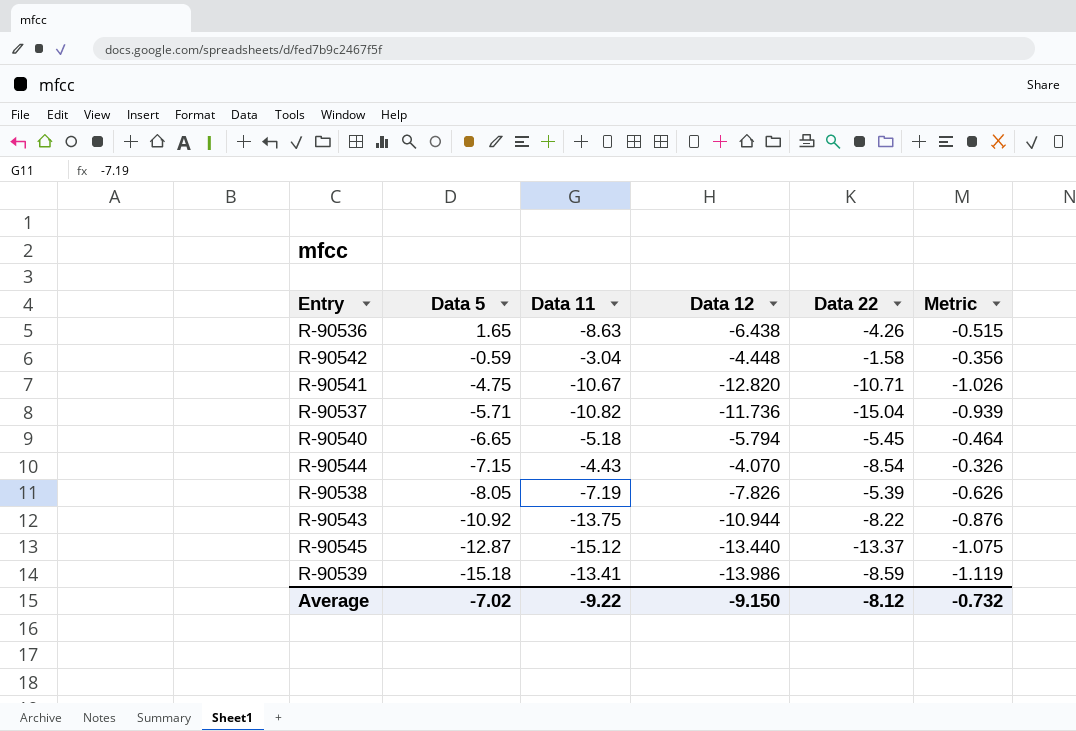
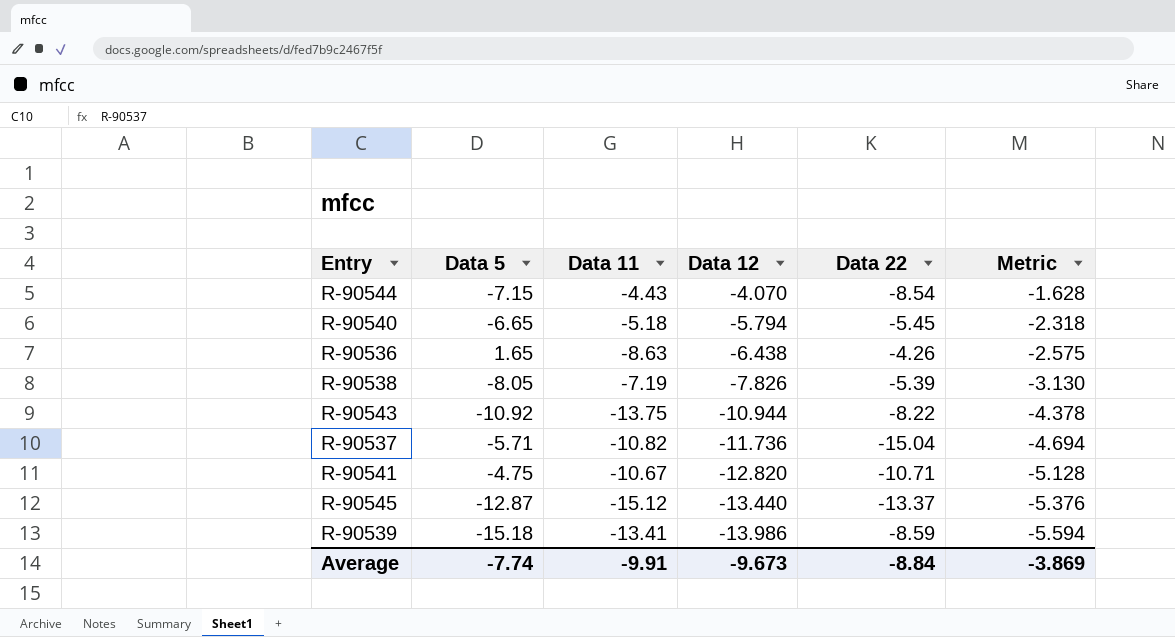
row order: Data 5 descending -> Data 12 descending
column Metric | formula: [Data 12] * 0.08 -> [Data 12] * 0.4
row R-90542: -0.59 | -3.04 | -4.448 | -1.58 | -0.356 -> none
Average | Data 5: -7.02 -> -7.74
Average | Data 11: -9.22 -> -9.91
Average | Data 12: -9.150 -> -9.673
Average | Data 22: -8.12 -> -8.84
Average | Metric: -0.732 -> -3.869

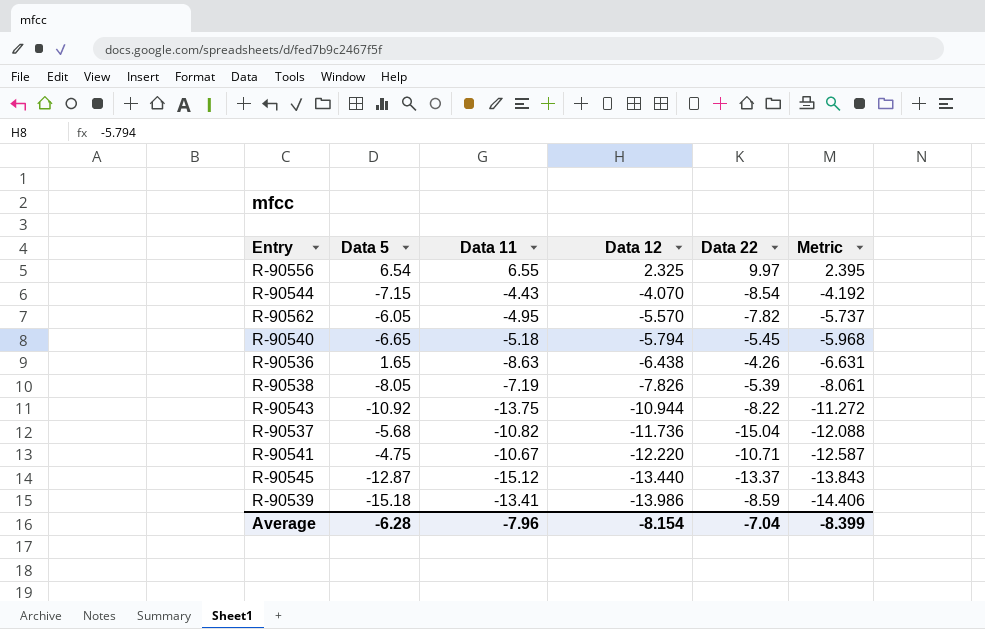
column Metric | formula: [Data 12] * 0.4 -> [Data 12] * 1.03
row R-90556: none -> 6.54 | 6.55 | 2.325 | 9.97 | 2.395
row R-90562: none -> -6.05 | -4.95 | -5.570 | -7.82 | -5.737
R-90537 | Data 5: -5.71 -> -5.68
R-90541 | Data 12: -12.820 -> -12.220
Average | Data 5: -7.74 -> -6.28
Average | Data 11: -9.91 -> -7.96
Average | Data 12: -9.673 -> -8.154
Average | Data 22: -8.84 -> -7.04
Average | Metric: -3.869 -> -8.399

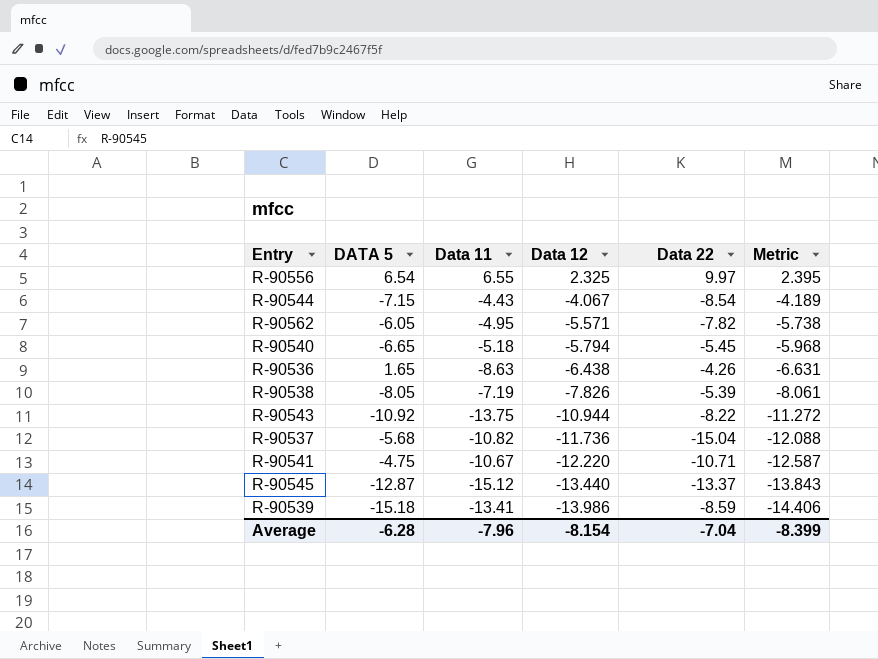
column name: Data 5 -> DATA 5
R-90544 | Data 12: -4.070 -> -4.067
R-90544 | Metric: -4.192 -> -4.189
R-90562 | Data 12: -5.570 -> -5.571
R-90562 | Metric: -5.737 -> -5.738

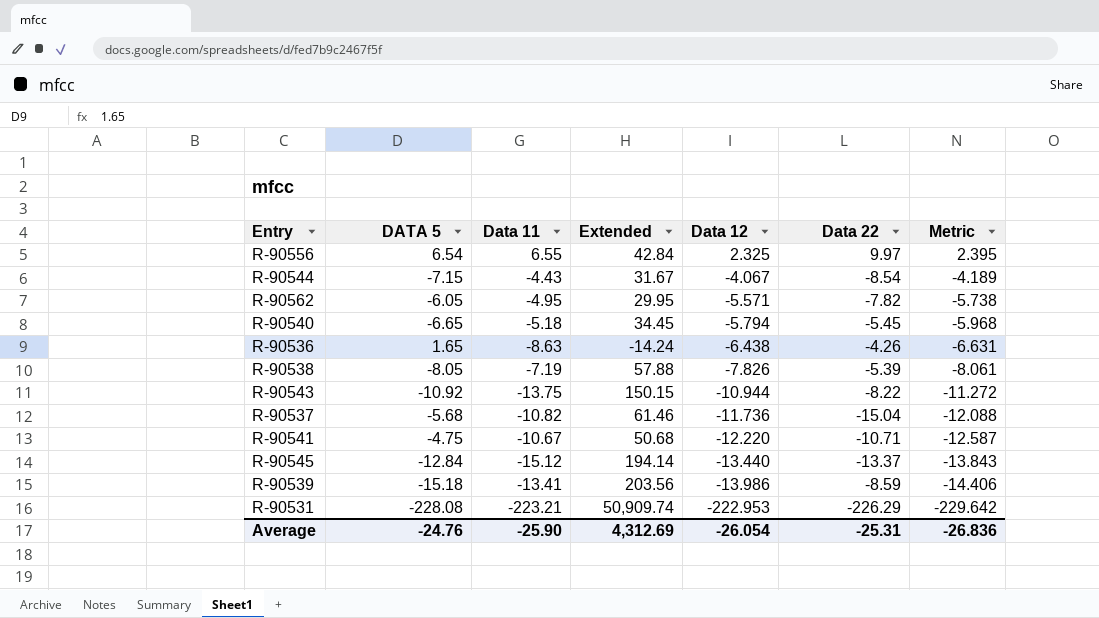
column Extended | formula: none -> [DATA 5] * [Data 11]
R-90545 | DATA 5: -12.87 -> -12.84
row R-90531: none -> -228.08 | -223.21 | 50,909.74 | -222.953 | -226.29 | -229.642
Average | DATA 5: -6.28 -> -24.76
Average | Data 11: -7.96 -> -25.90
Average | Data 12: -8.154 -> -26.054
Average | Data 22: -7.04 -> -25.31
Average | Metric: -8.399 -> -26.836

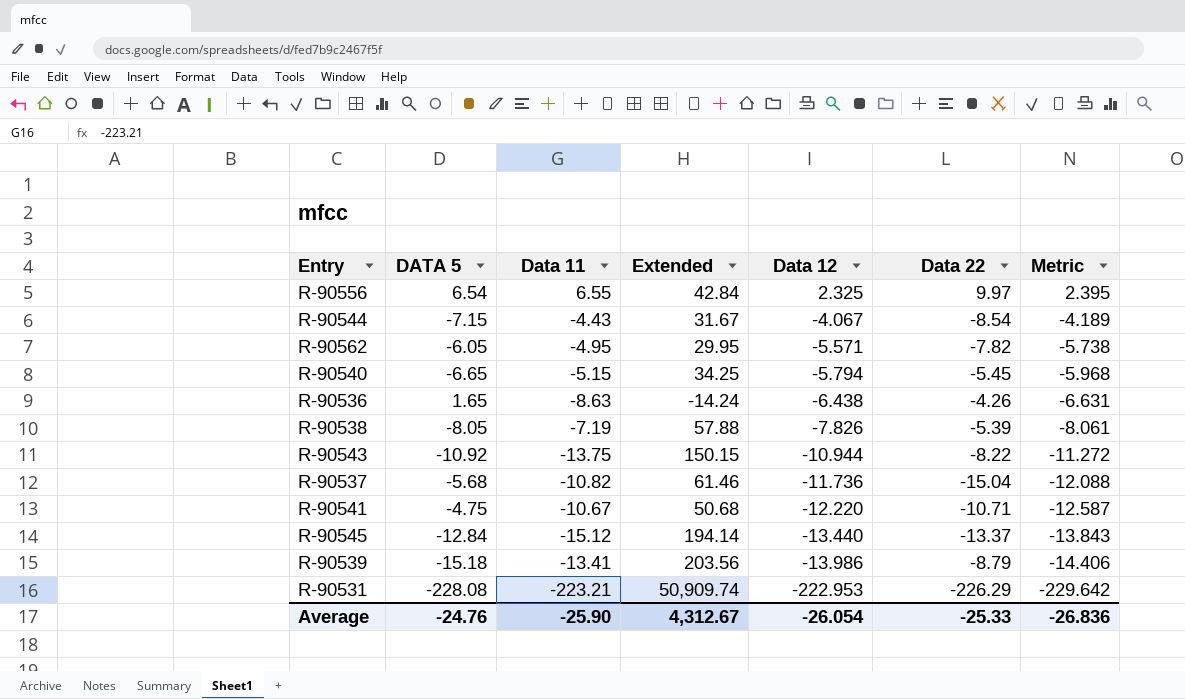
R-90540 | Data 11: -5.18 -> -5.15
R-90540 | Extended: 34.45 -> 34.25
R-90539 | Data 22: -8.59 -> -8.79
Average | Extended: 4,312.69 -> 4,312.67
Average | Data 22: -25.31 -> -25.33

